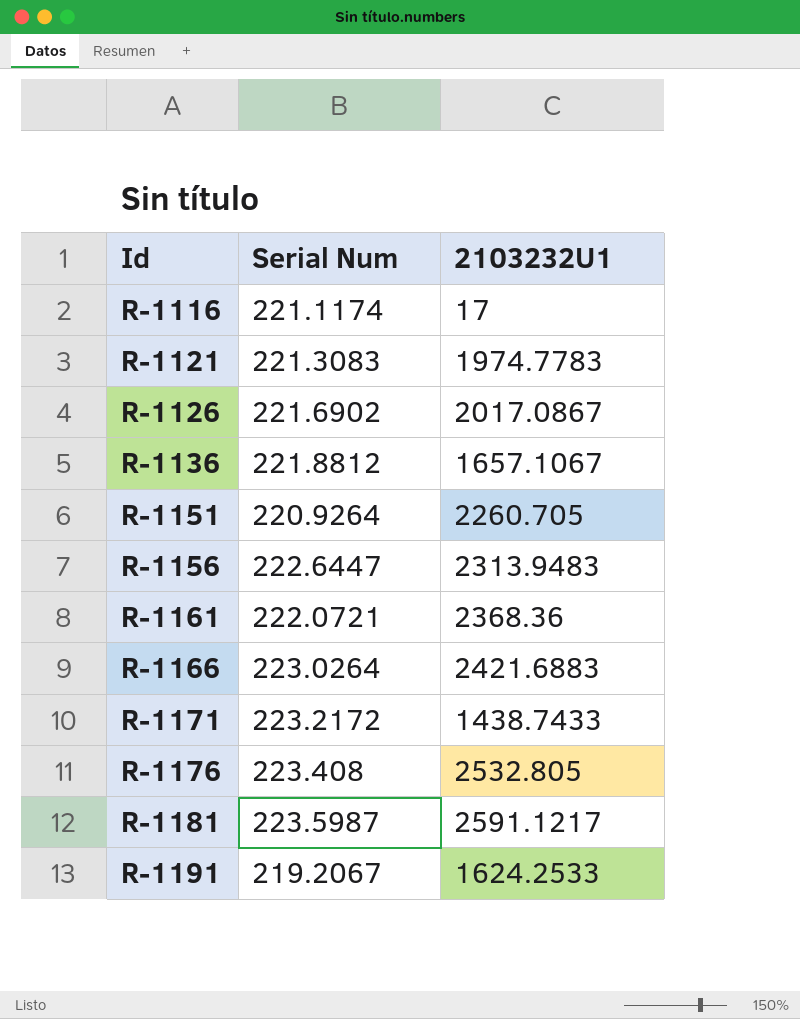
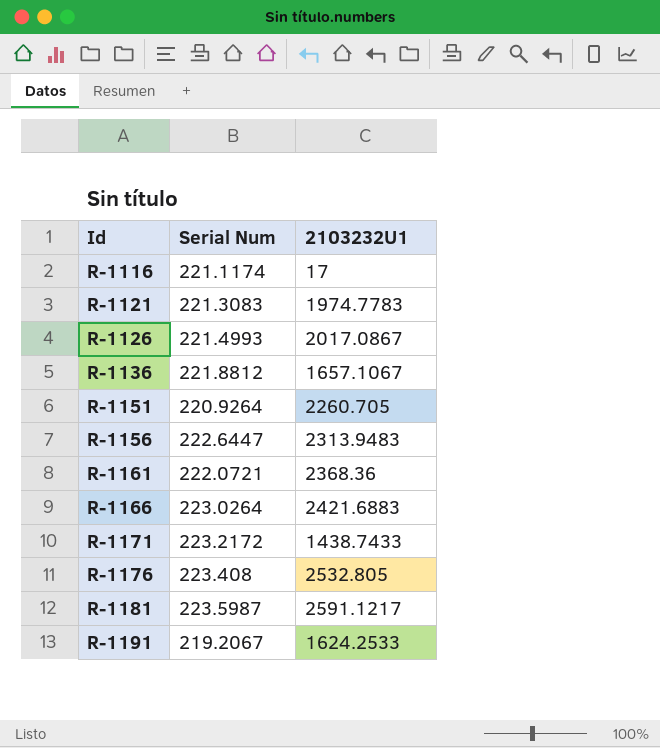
R-1126 | Serial Num: 221.6902 -> 221.4993

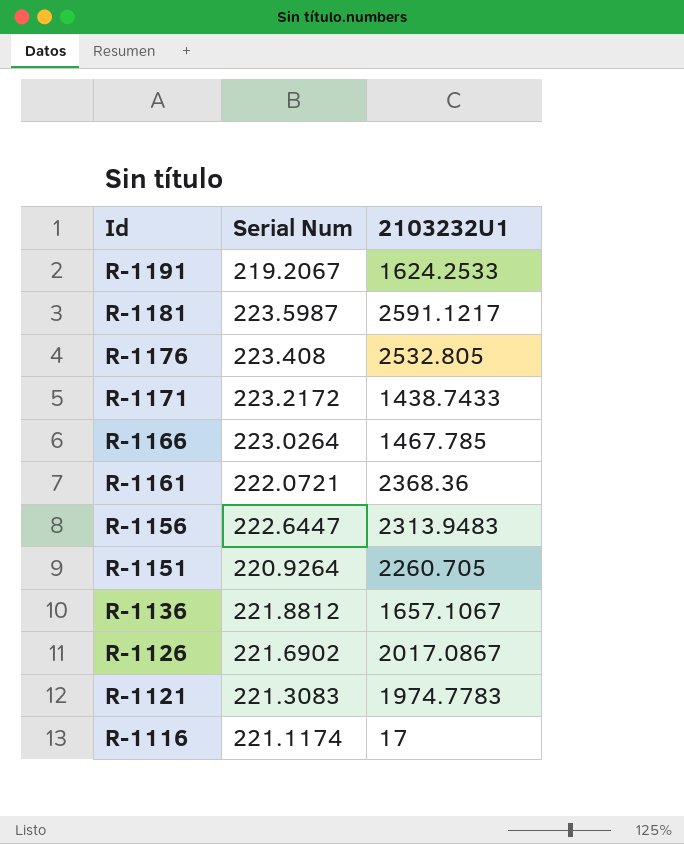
row order: Id ascending -> Id descending
R-1166 | 2103232U1: 2421.6883 -> 1467.785
R-1126 | Serial Num: 221.4993 -> 221.6902

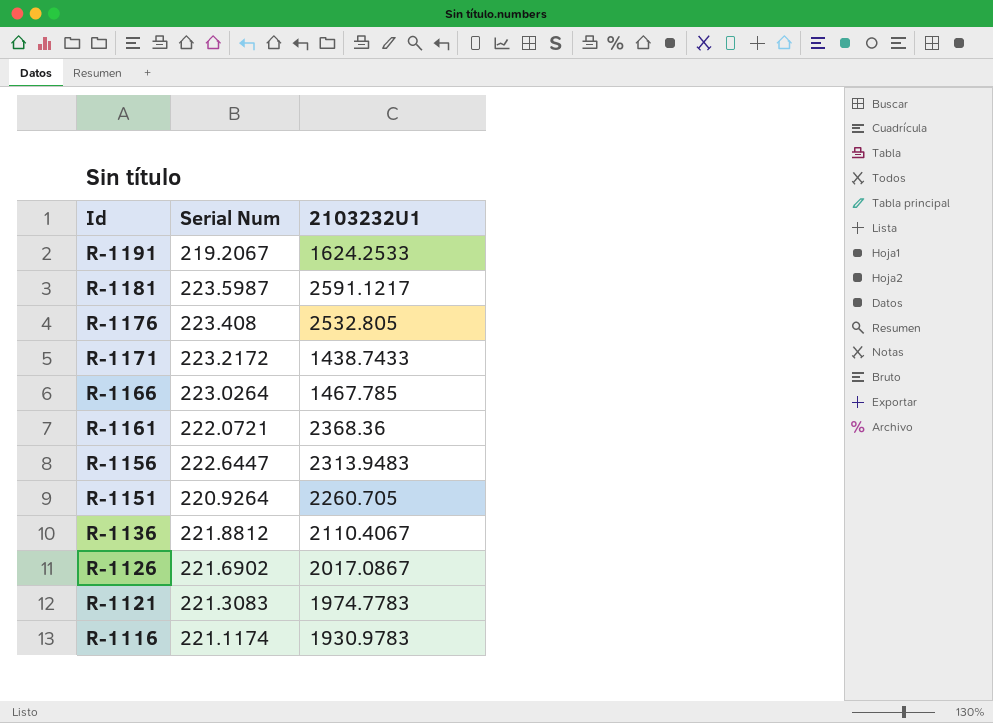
R-1136 | 2103232U1: 1657.1067 -> 2110.4067
R-1116 | 2103232U1: 17 -> 1930.9783

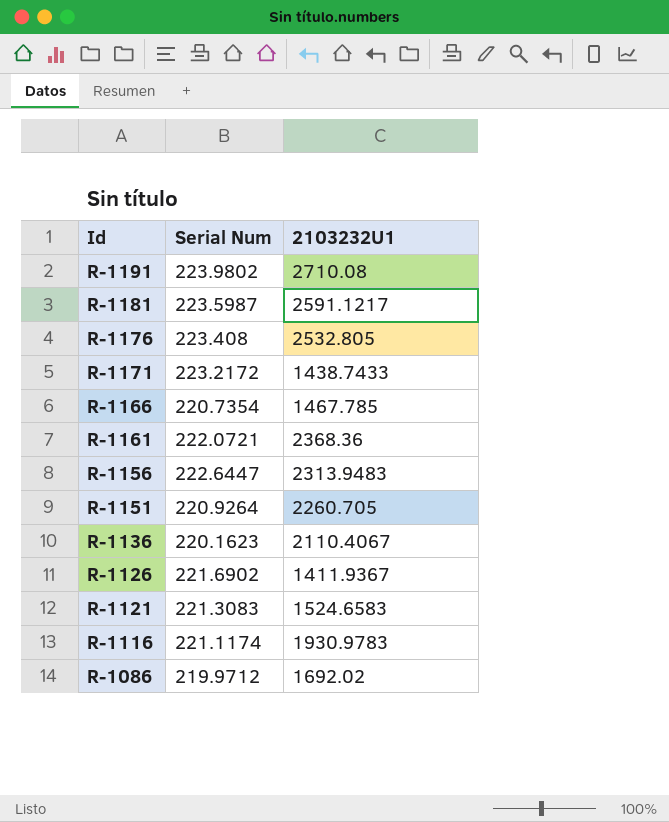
R-1191 | Serial Num: 219.2067 -> 223.9802
R-1191 | 2103232U1: 1624.2533 -> 2710.08
R-1166 | Serial Num: 223.0264 -> 220.7354
R-1136 | Serial Num: 221.8812 -> 220.1623
R-1126 | 2103232U1: 2017.0867 -> 1411.9367
R-1121 | 2103232U1: 1974.7783 -> 1524.6583
row R-1086: none -> 219.9712 | 1692.02

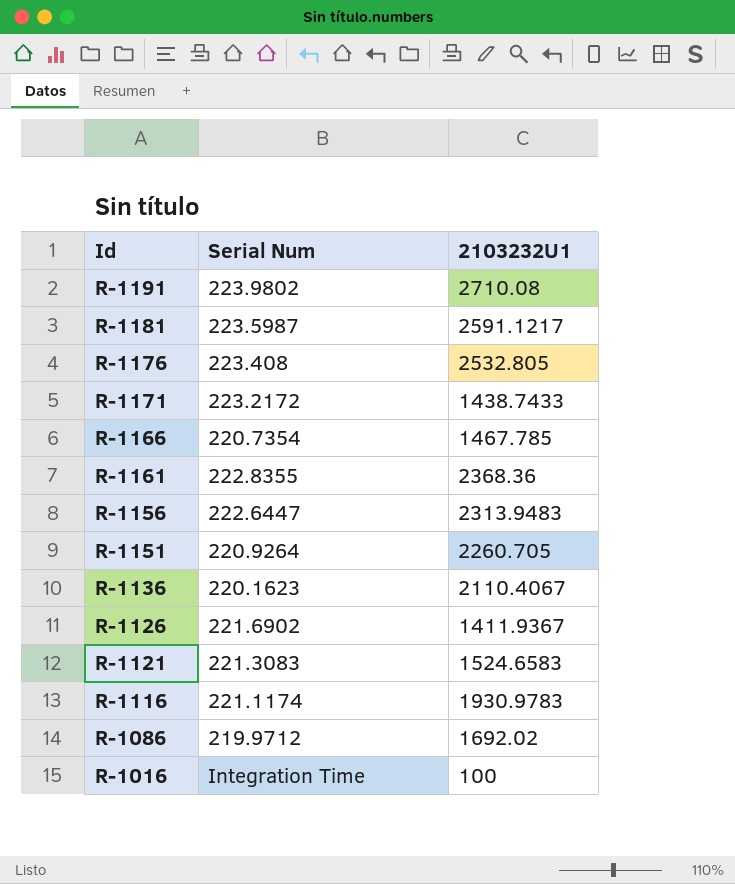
R-1161 | Serial Num: 222.0721 -> 222.8355
row R-1016: none -> Integration Time | 100

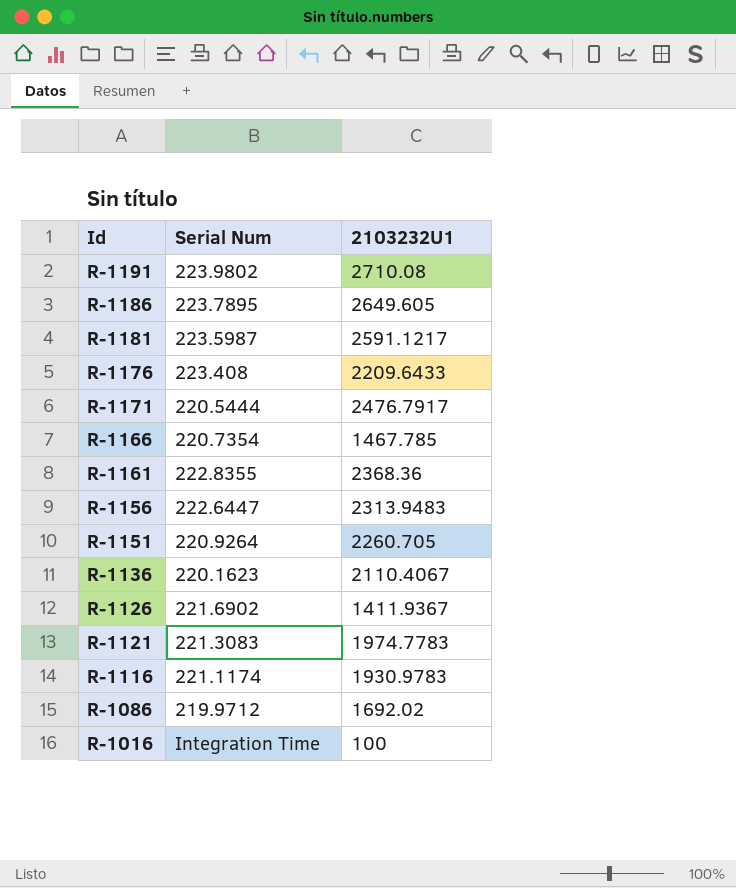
row R-1186: none -> 223.7895 | 2649.605
R-1176 | 2103232U1: 2532.805 -> 2209.6433
R-1171 | Serial Num: 223.2172 -> 220.5444
R-1171 | 2103232U1: 1438.7433 -> 2476.7917
R-1121 | 2103232U1: 1524.6583 -> 1974.7783

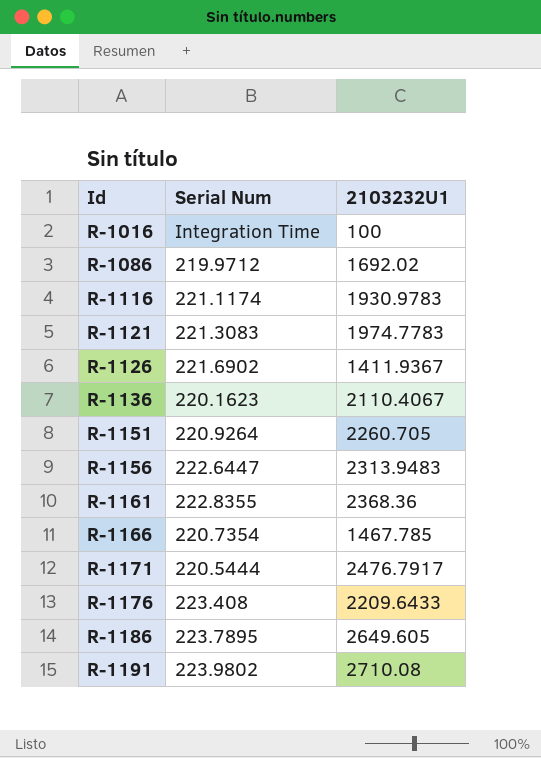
row order: Id descending -> Id ascending
row R-1181: 223.5987 | 2591.1217 -> none

